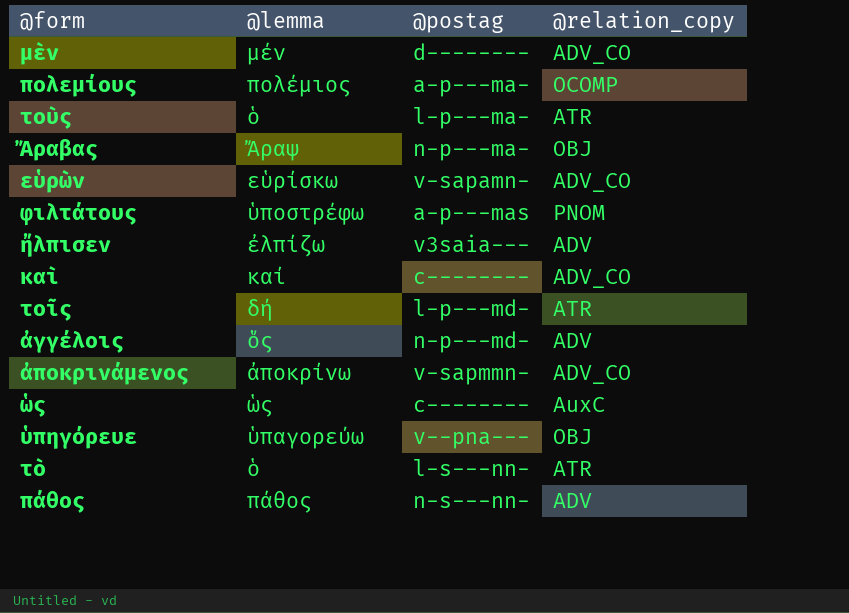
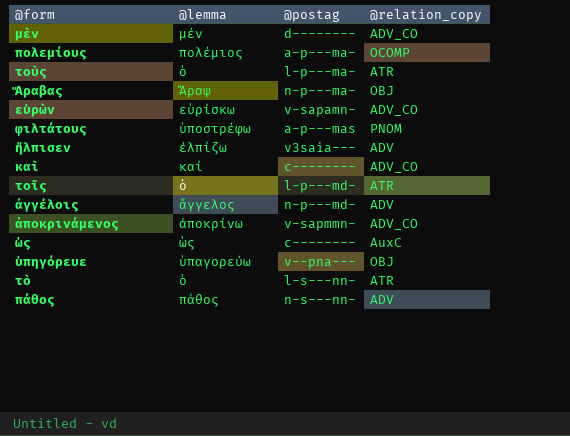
τοῖς | @lemma: δή -> ὁ
ἀγγέλοις | @lemma: ὅς -> ἄγγελος

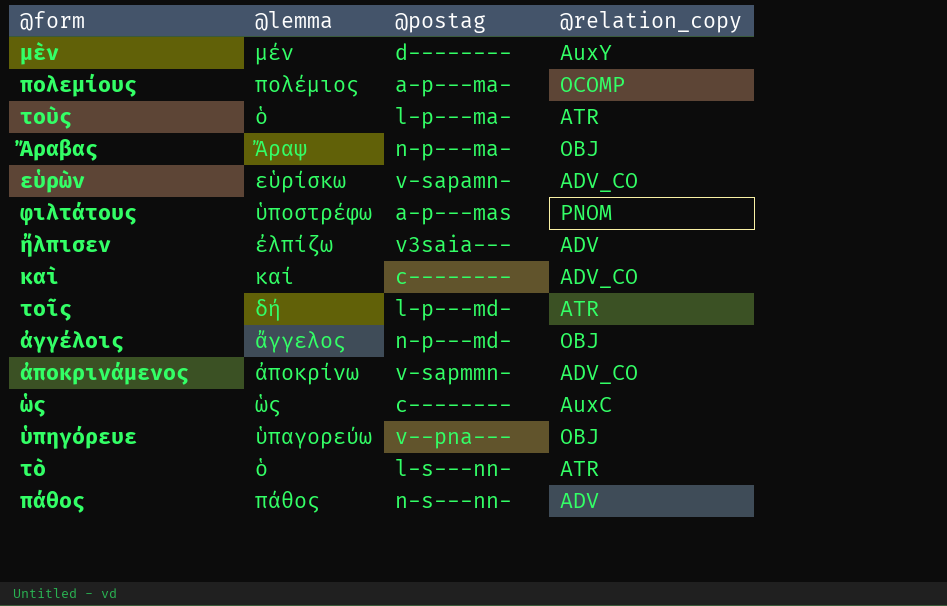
μὲν | @relation_copy: ADV_CO -> AuxY
τοῖς | @lemma: ὁ -> δή
ἀγγέλοις | @relation_copy: ADV -> OBJ

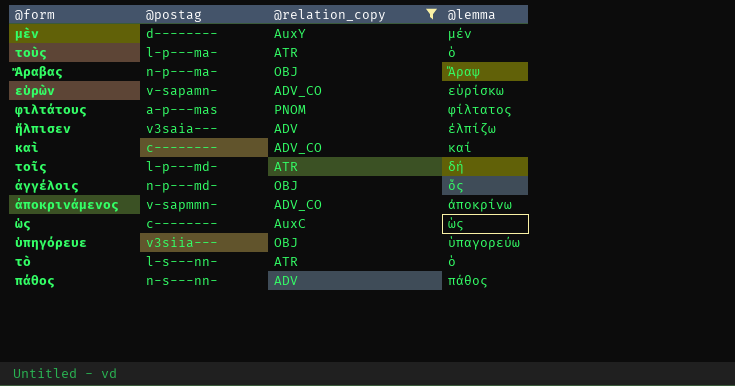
filter: none -> @relation_copy != OCOMP
column @lemma | position: 2 -> 4
φιλτάτους | @lemma: ὑποστρέφω -> φίλτατος
ἀγγέλοις | @lemma: ἄγγελος -> ὅς
ὑπηγόρευε | @postag: v--pna--- -> v3siia---

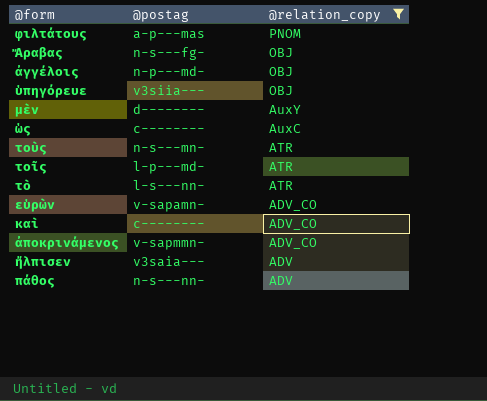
row order: none -> @relation_copy descending
column @lemma | position: 4 -> none
Ἄραβας | @postag: n-p---ma- -> n-s---fg-
τοὺς | @postag: l-p---ma- -> n-s---mn-

